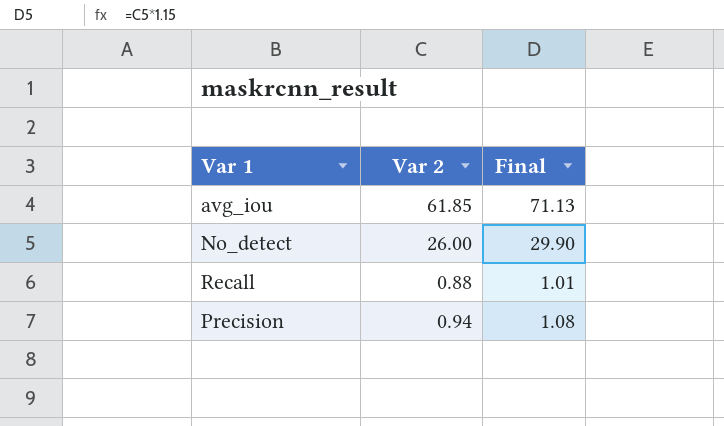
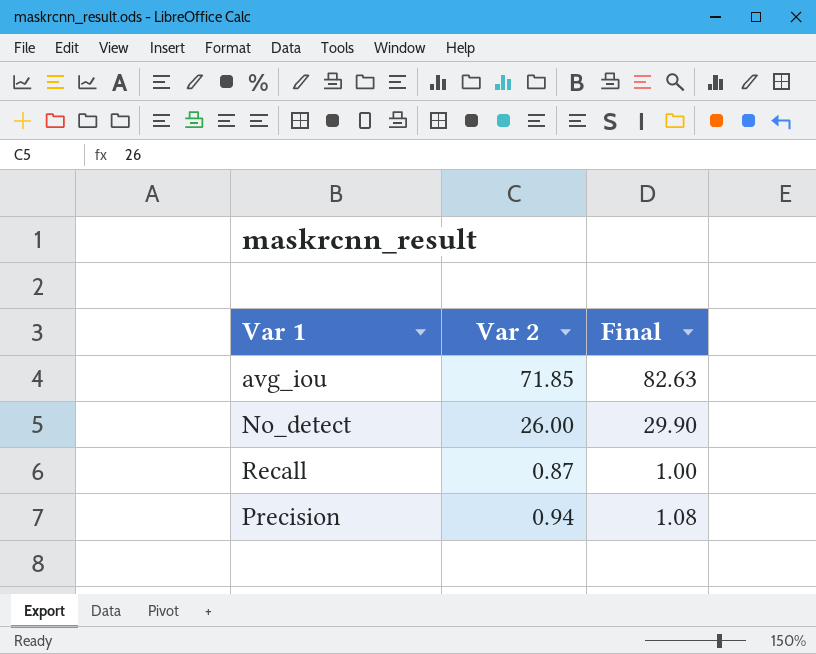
avg_iou | Var 2: 61.85 -> 71.85
avg_iou | Final: 71.13 -> 82.63
Recall | Var 2: 0.88 -> 0.87
Recall | Final: 1.01 -> 1.00

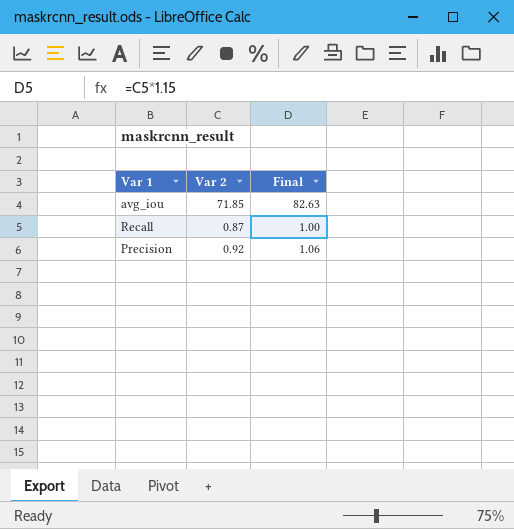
row No_detect: 26.00 | 29.90 -> none
Precision | Var 2: 0.94 -> 0.92
Precision | Final: 1.08 -> 1.06

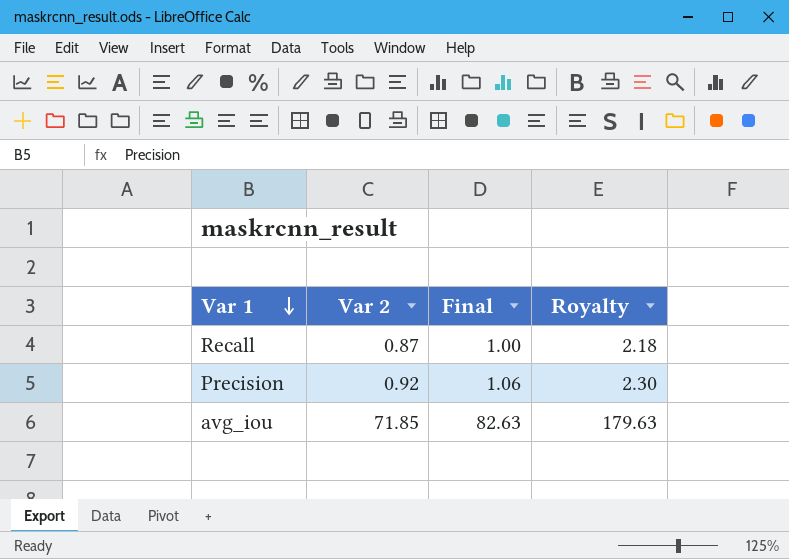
row order: none -> Var 1 descending
column Royalty | formula: none -> [Var 2] * 2.5

